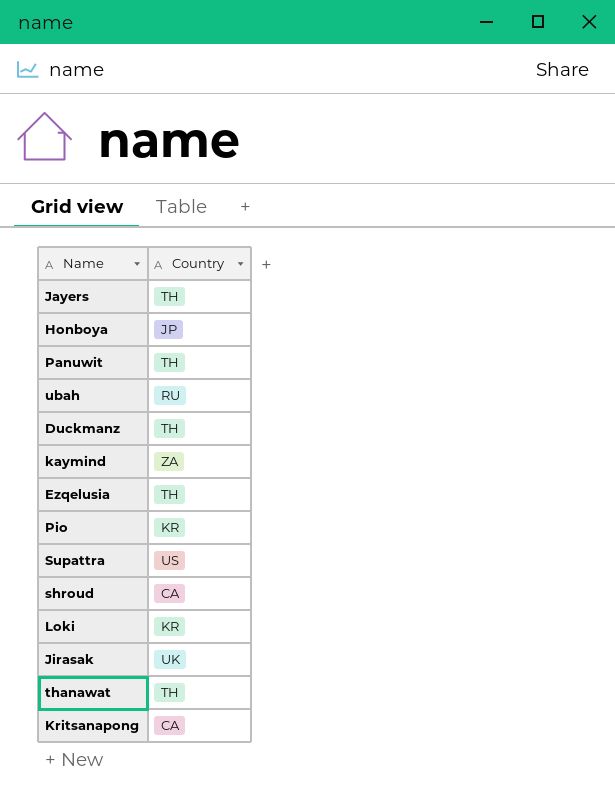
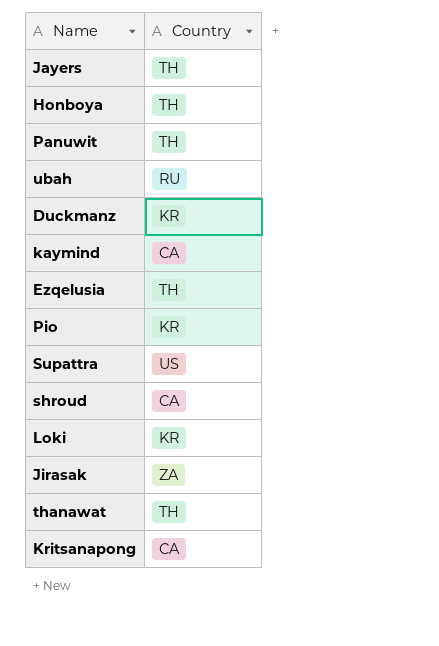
Honboya | Country: JP -> TH
Duckmanz | Country: TH -> KR
kaymind | Country: ZA -> CA
Jirasak | Country: UK -> ZA

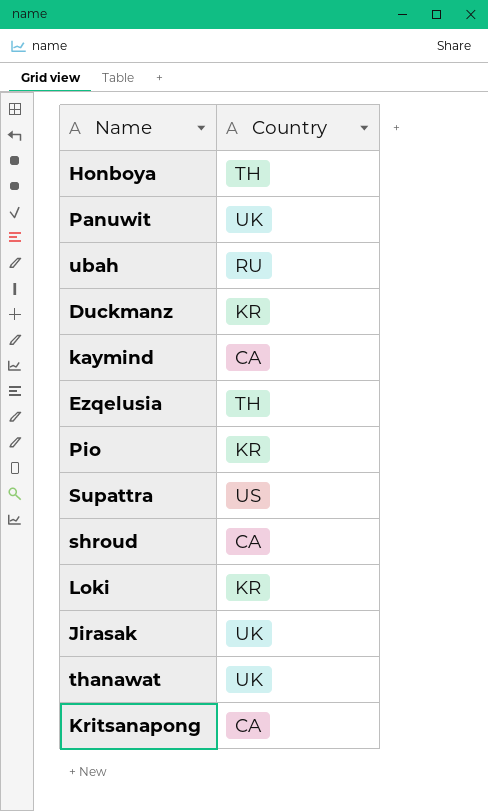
row Jayers: TH -> none
Panuwit | Country: TH -> UK
Jirasak | Country: ZA -> UK
thanawat | Country: TH -> UK

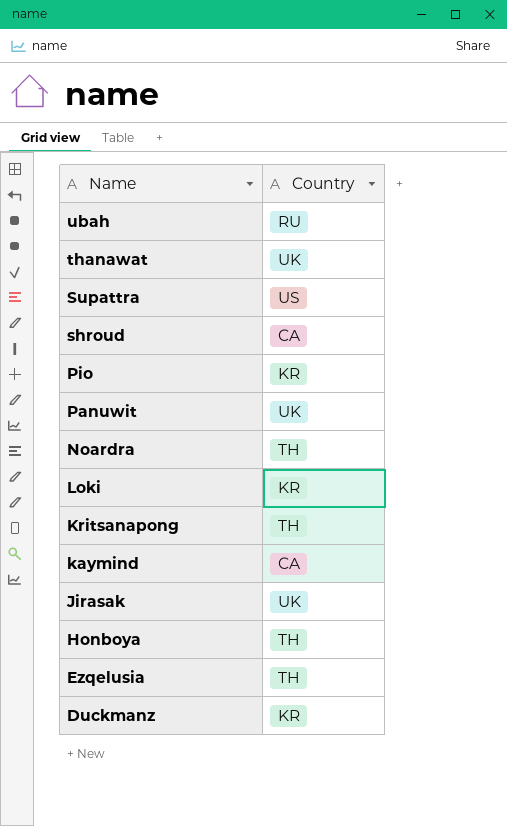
row order: none -> Name descending
row Noardra: none -> TH
Kritsanapong | Country: CA -> TH

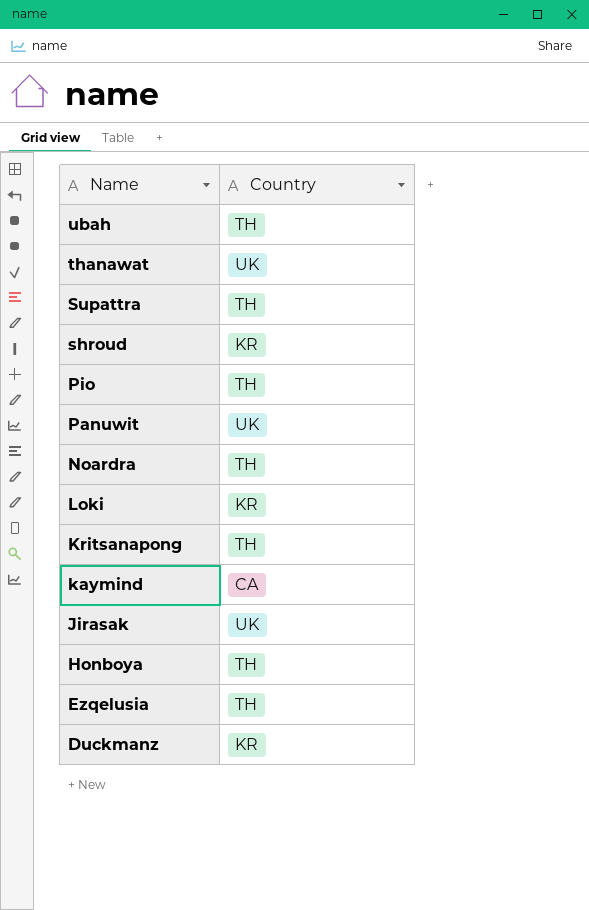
ubah | Country: RU -> TH
Supattra | Country: US -> TH
shroud | Country: CA -> KR
Pio | Country: KR -> TH

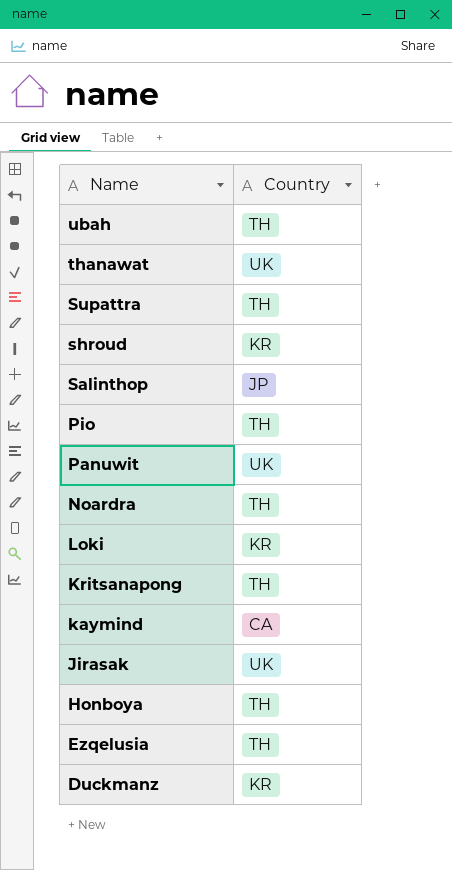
row Salinthop: none -> JP

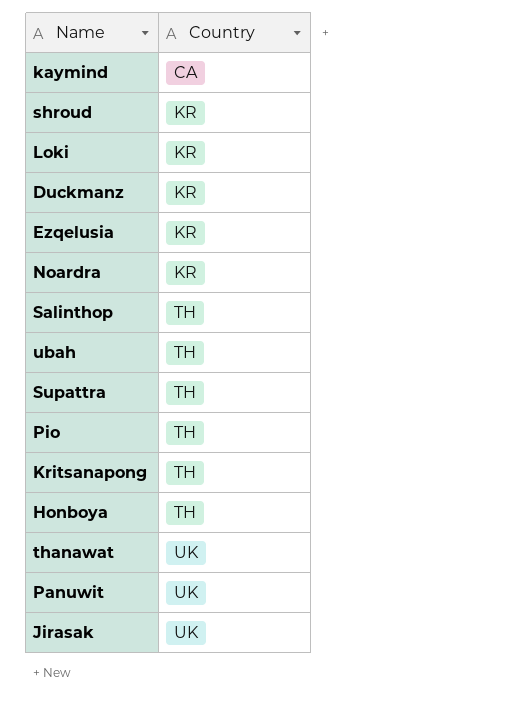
row order: Name descending -> Country ascending
Ezqelusia | Country: TH -> KR
Noardra | Country: TH -> KR
Salinthop | Country: JP -> TH

